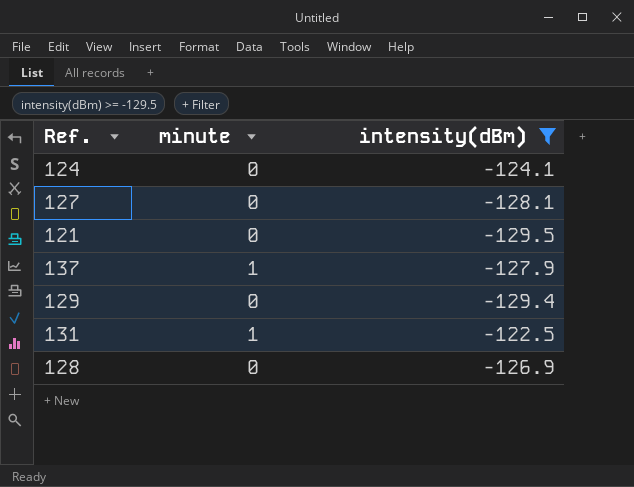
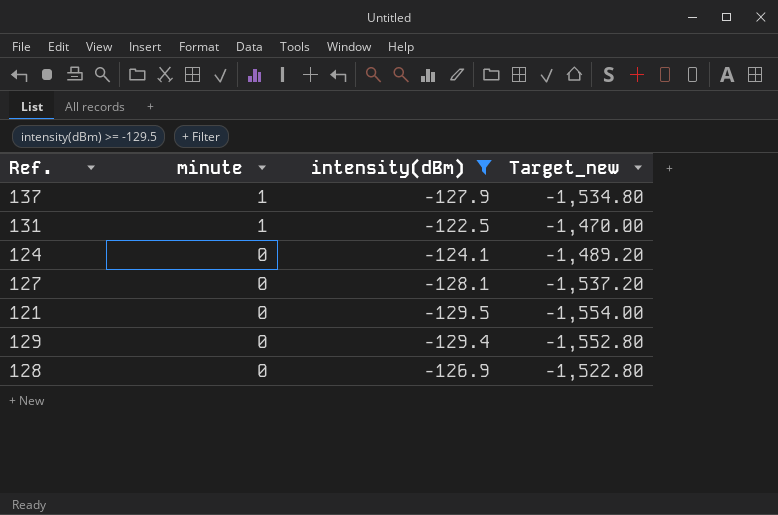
row order: none -> minute descending
column Target_new | formula: none -> [intensity(dBm)] * 12

